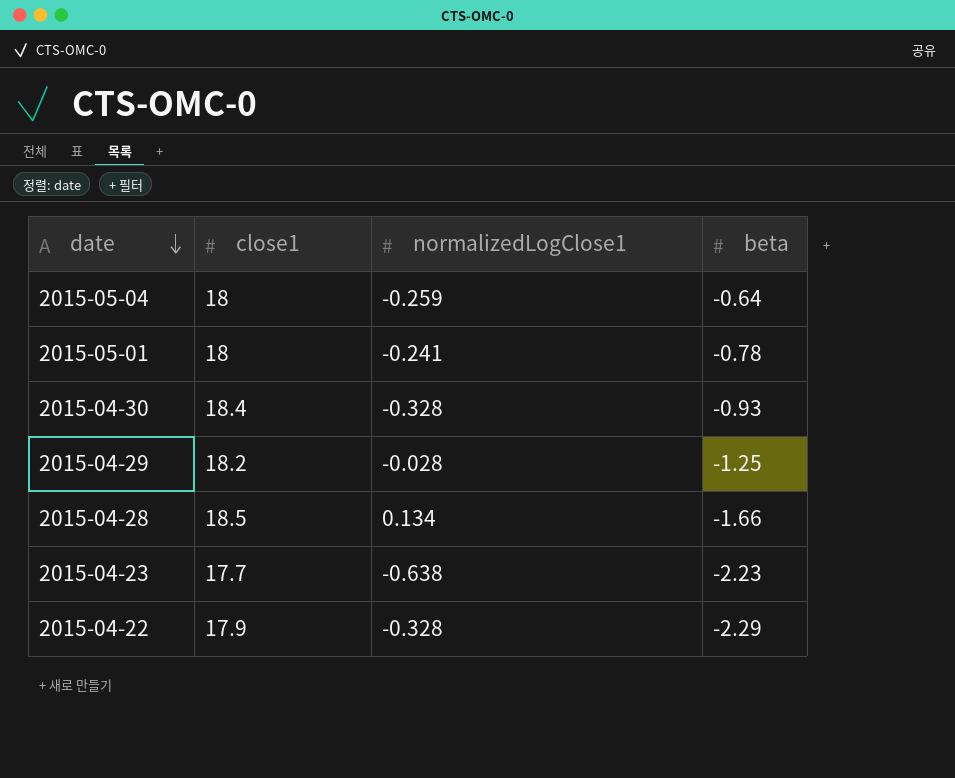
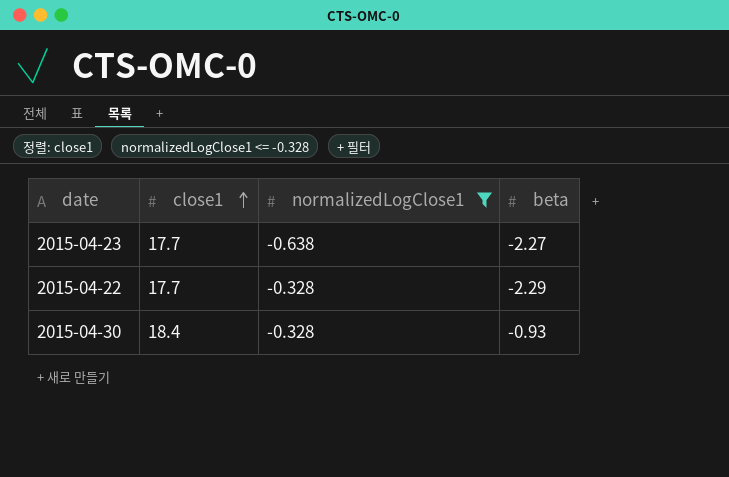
filter: none -> normalizedLogClose1 <= -0.328
row order: date descending -> close1 ascending
2015-04-23 | beta: -2.23 -> -2.27
2015-04-22 | close1: 17.9 -> 17.7

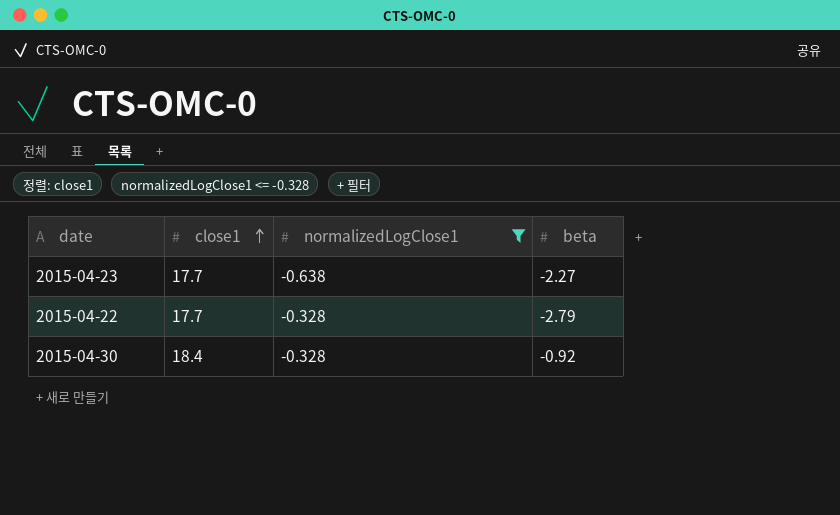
2015-04-22 | beta: -2.29 -> -2.79
2015-04-30 | beta: -0.93 -> -0.92

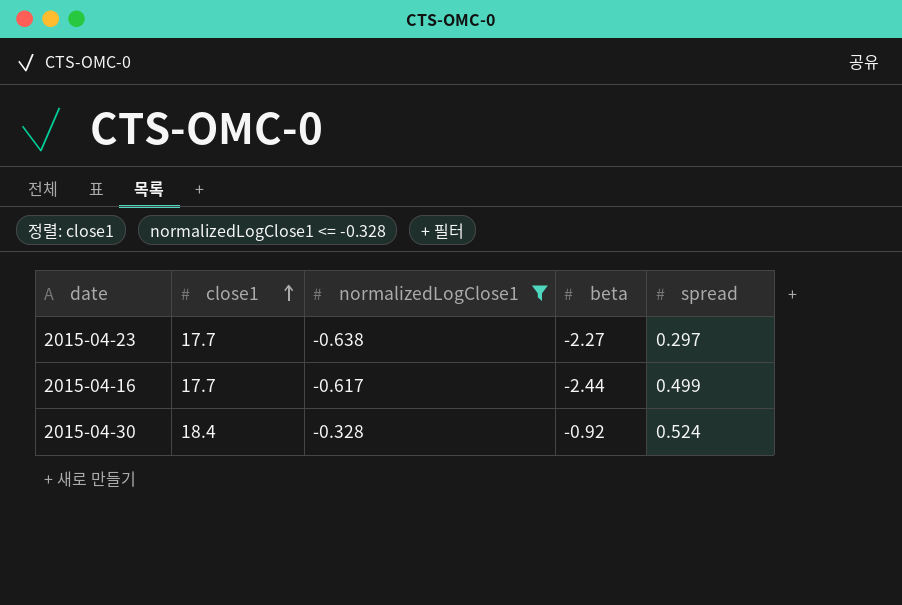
column spread | position: none -> 5
row 2015-04-22: 17.7 | -0.328 | -2.79 -> none
row 2015-04-16: none -> 17.7 | -0.617 | -2.44 | 0.499

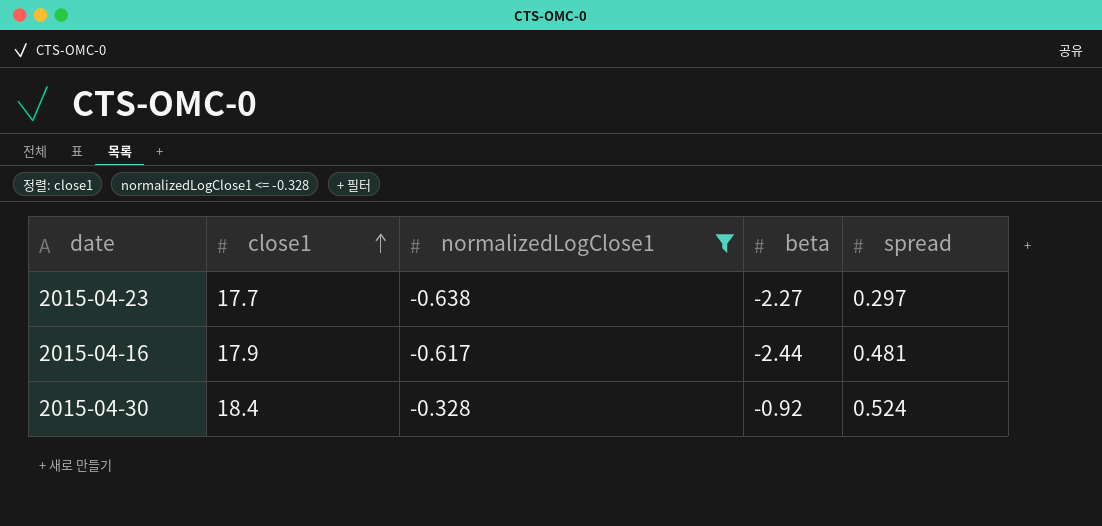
2015-04-16 | close1: 17.7 -> 17.9
2015-04-16 | spread: 0.499 -> 0.481

